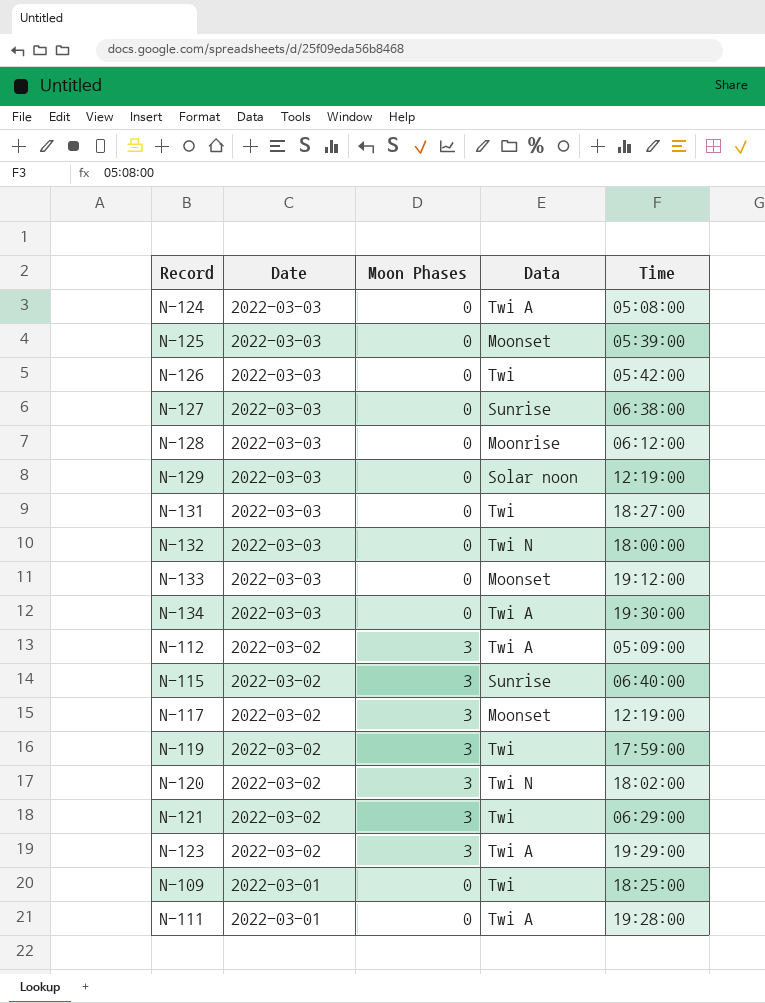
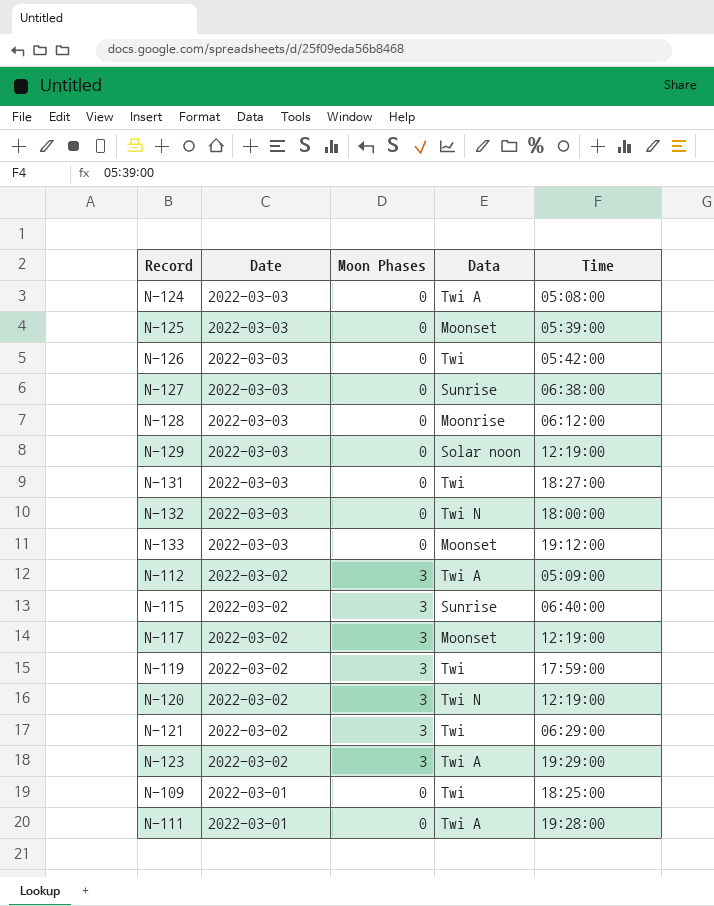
row N-134: 2022-03-03 | 0 | Twi A | 19:30:00 -> none
N-120 | Time: 18:02:00 -> 12:19:00

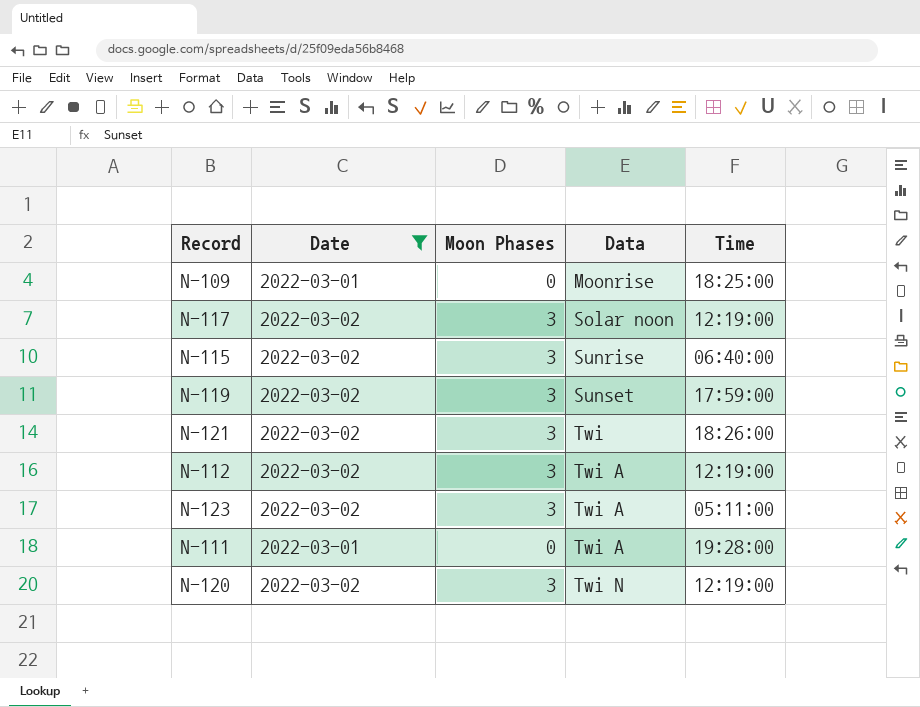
filter: none -> Date != 2022-03-03
row order: Date descending -> Data ascending
N-109 | Data: Twi -> Moonrise
N-117 | Data: Moonset -> Solar noon
N-119 | Data: Twi -> Sunset
N-121 | Time: 06:29:00 -> 18:26:00
N-112 | Time: 05:09:00 -> 12:19:00
N-123 | Time: 19:29:00 -> 05:11:00

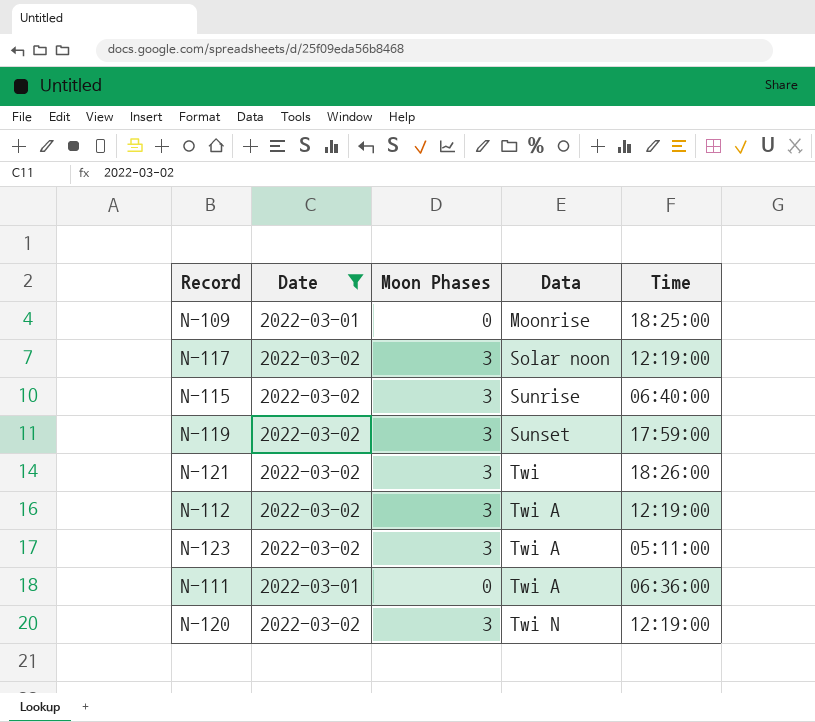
N-111 | Time: 19:28:00 -> 06:36:00

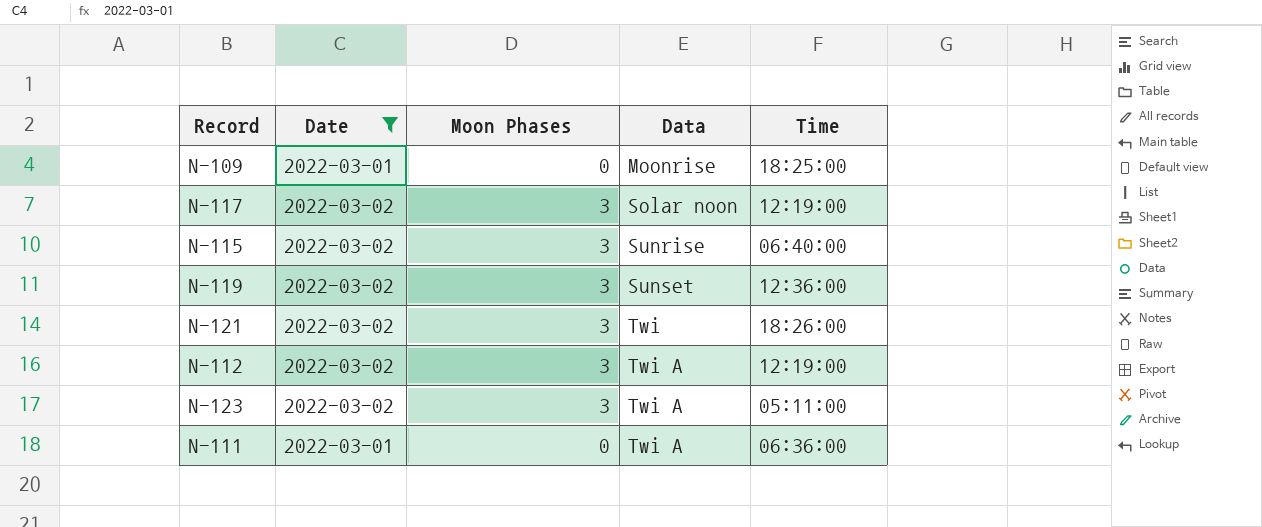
row N-120: 2022-03-02 | 3 | Twi N | 12:19:00 -> none
N-119 | Time: 17:59:00 -> 12:36:00

